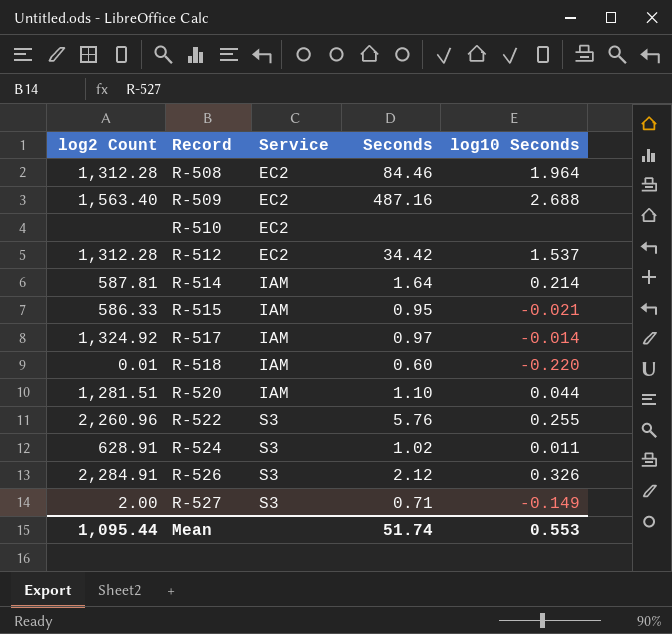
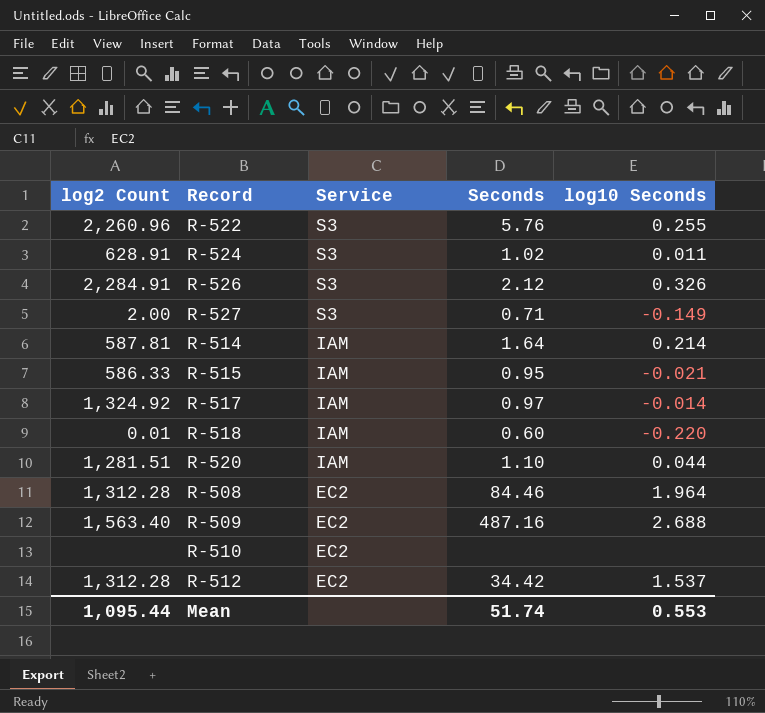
row order: Record ascending -> Service descending

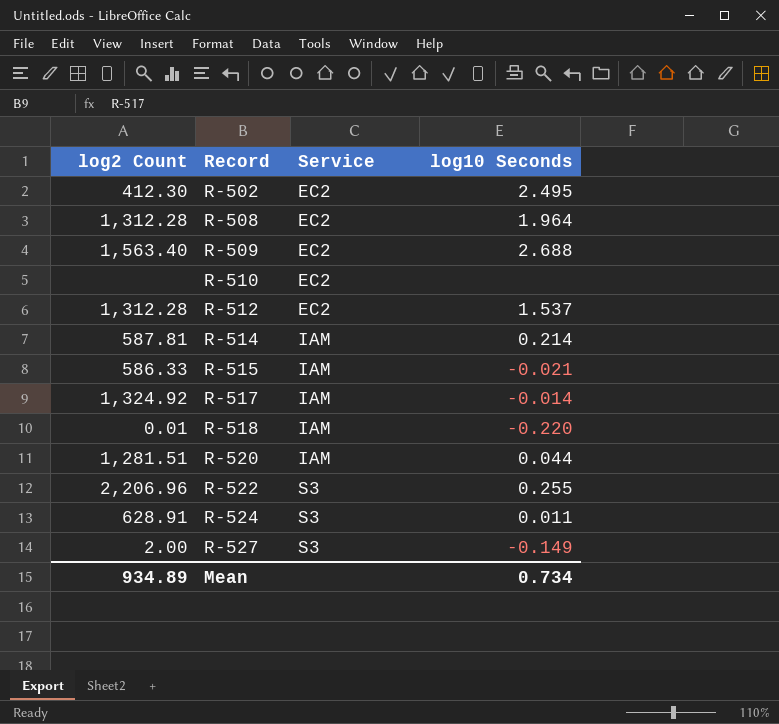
row order: Service descending -> Record ascending
column Seconds | position: 4 -> none
row R-526: 2,284.91 | S3 | 2.12 | 0.326 -> none
row R-502: none -> 412.30 | EC2 | 2.495
R-522 | log2 Count: 2,260.96 -> 2,206.96
Mean | log2 Count: 1,095.44 -> 934.89
Mean | log10 Seconds: 0.553 -> 0.734

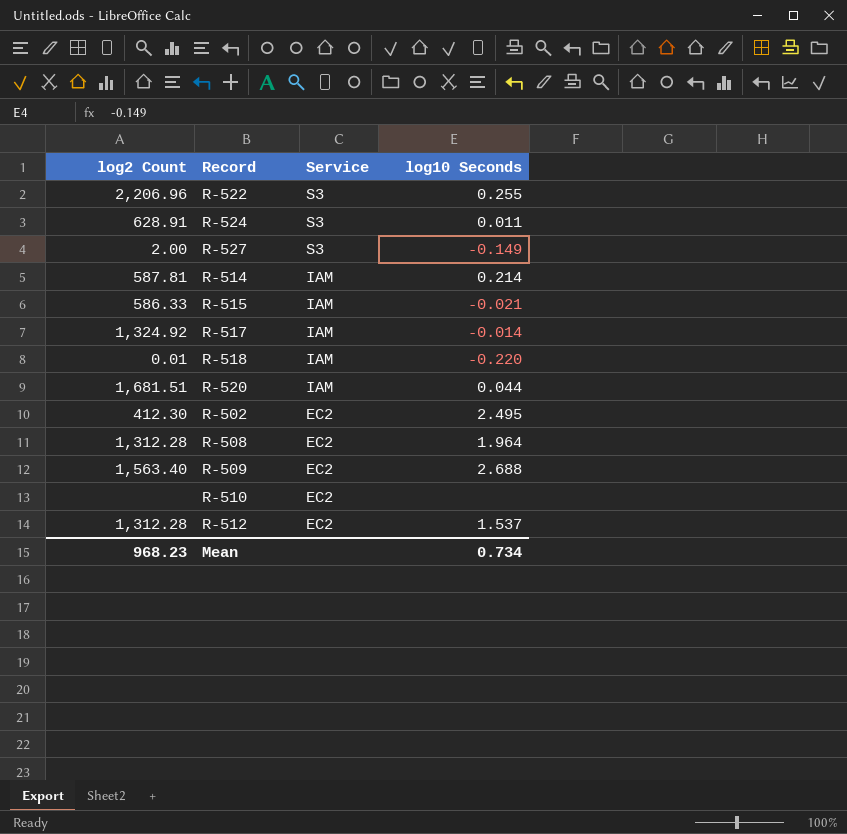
row order: Record ascending -> Service descending
R-520 | log2 Count: 1,281.51 -> 1,681.51
Mean | log2 Count: 934.89 -> 968.23

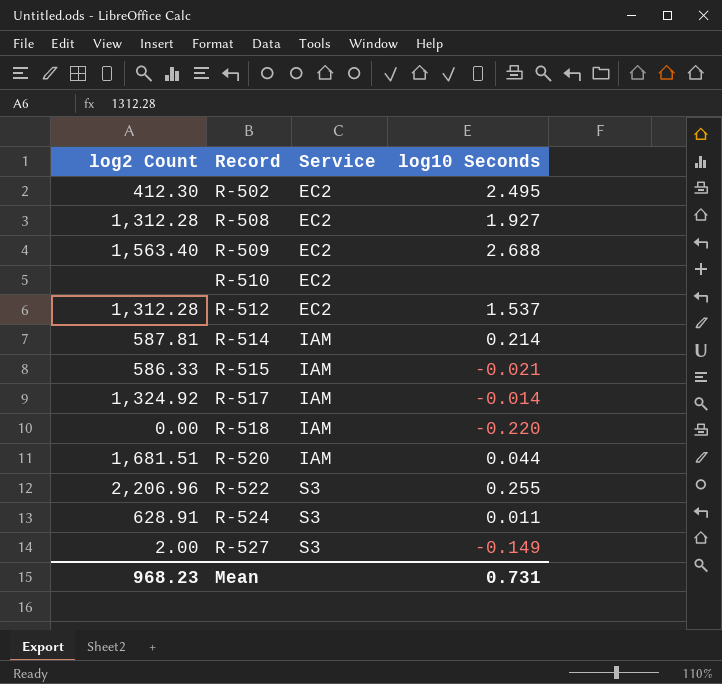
row order: Service descending -> Record ascending
R-508 | log10 Seconds: 1.964 -> 1.927
R-518 | log2 Count: 0.01 -> 0.00
Mean | log10 Seconds: 0.734 -> 0.731

